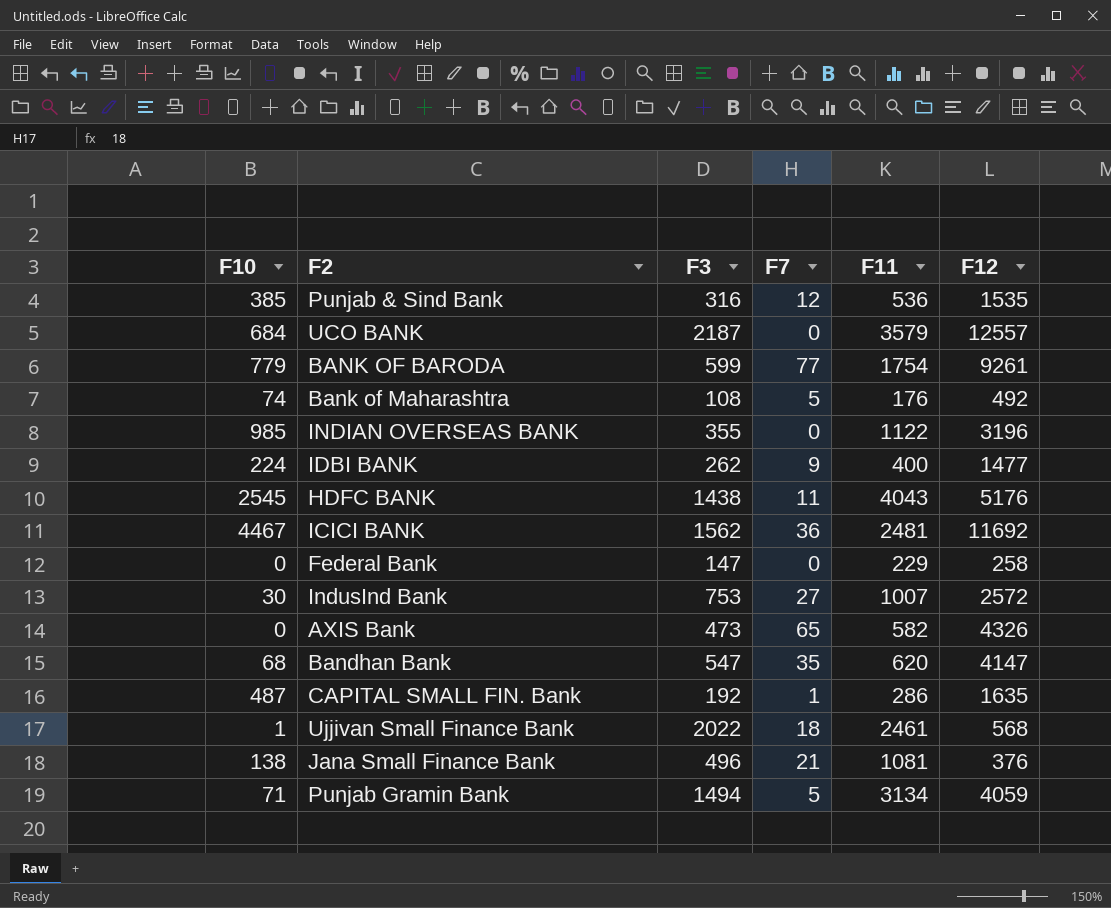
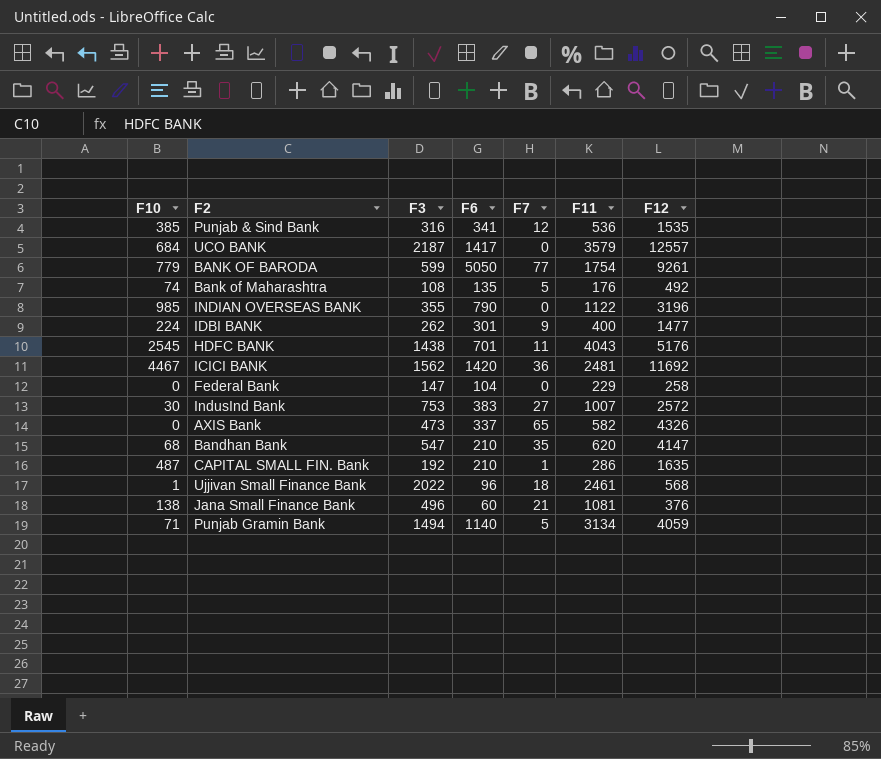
column F6 | position: none -> 4

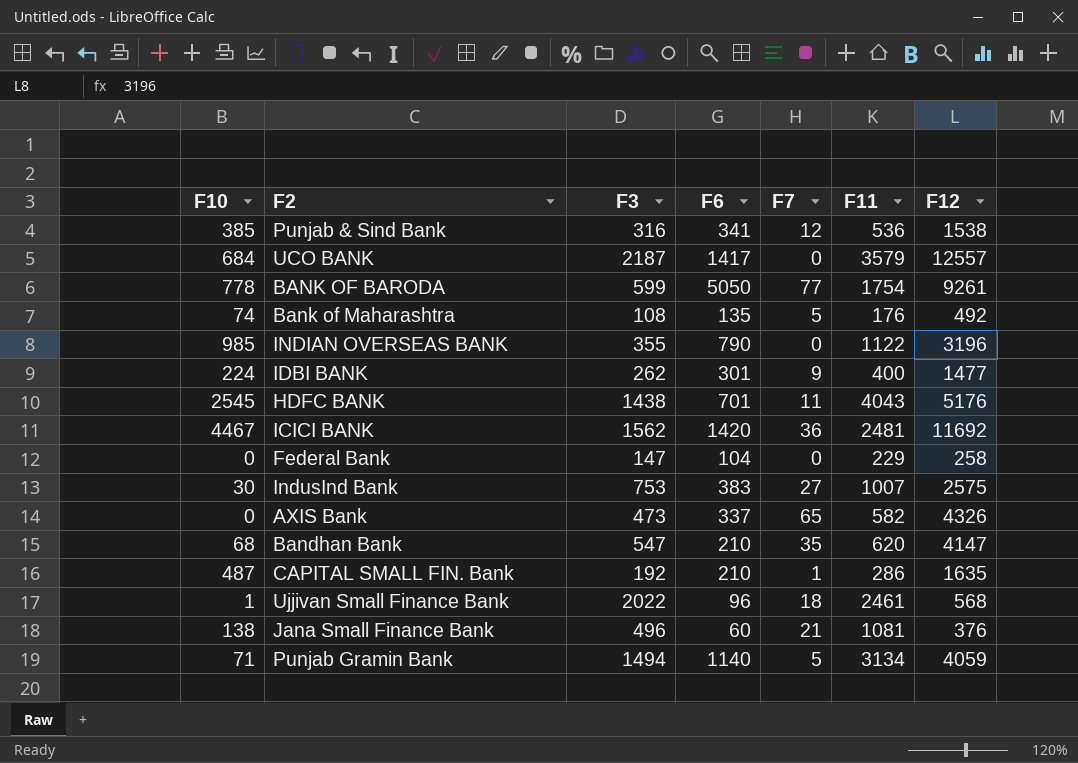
Punjab & Sind Bank | F12: 1535 -> 1538
BANK OF BARODA | F10: 779 -> 778
IndusInd Bank | F12: 2572 -> 2575

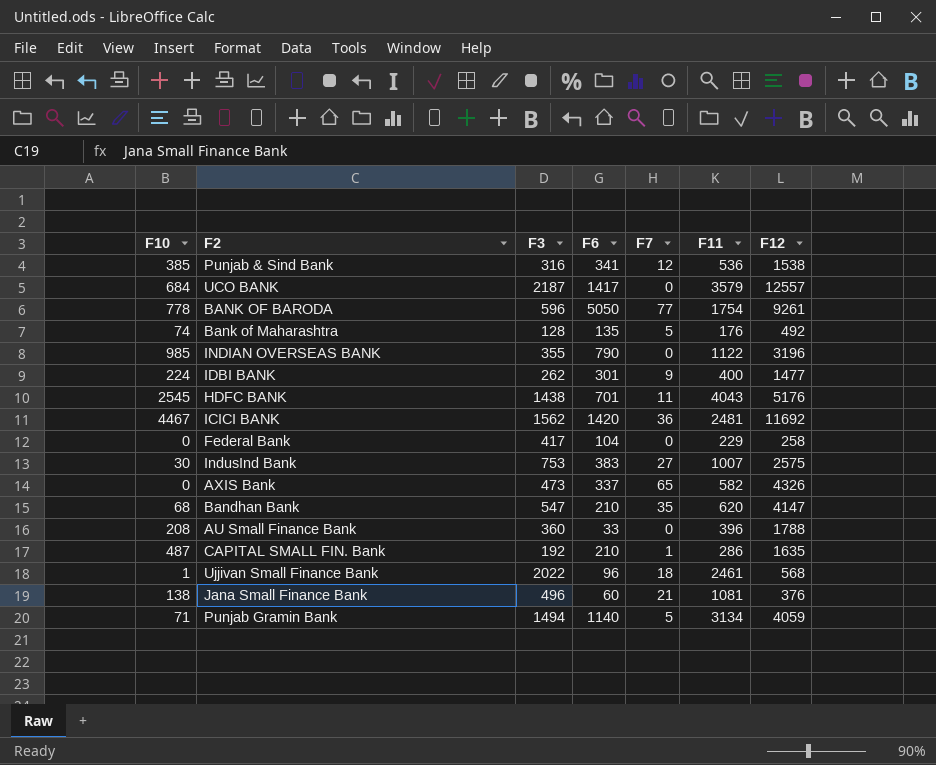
BANK OF BARODA | F3: 599 -> 596
Bank of Maharashtra | F3: 108 -> 128
Federal Bank | F3: 147 -> 417
row AU Small Finance Bank: none -> 208 | 360 | 33 | 0 | 396 | 1788

